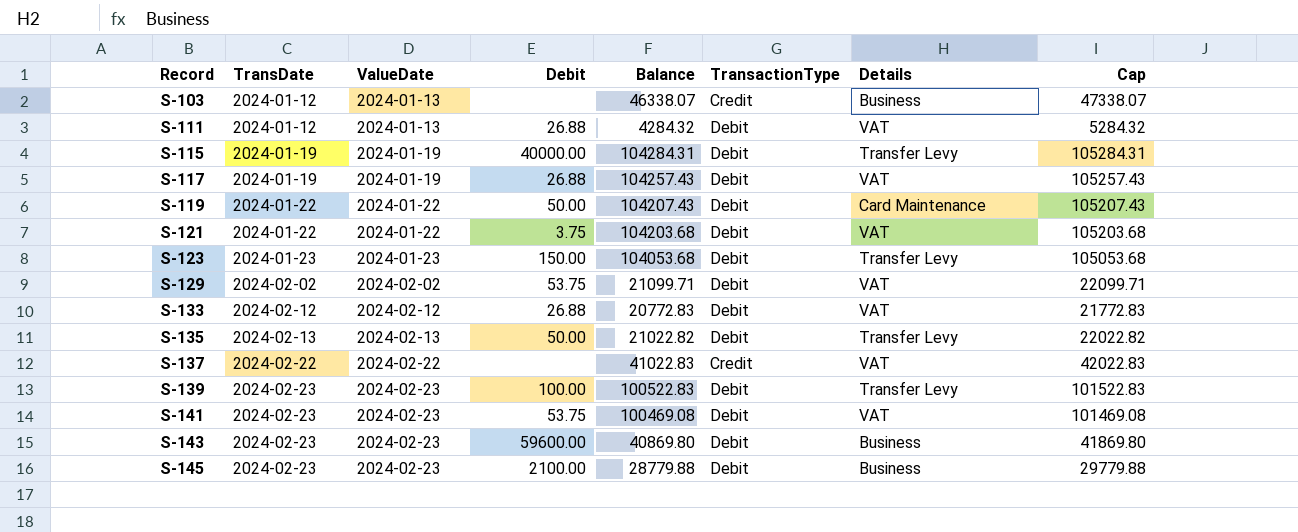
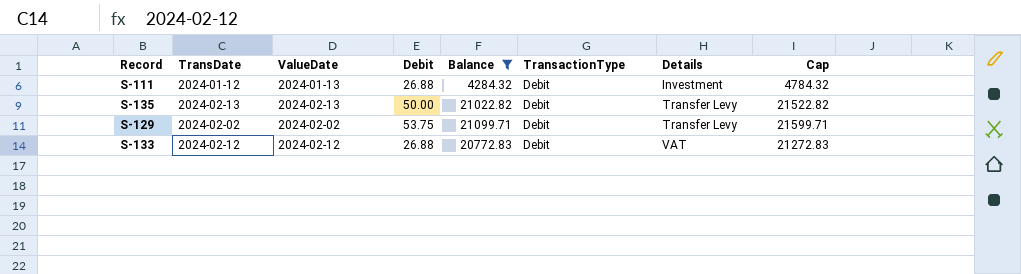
filter: none -> Balance <= 21099.71
row order: Record ascending -> Details ascending
column Cap | formula: [Balance] + 1000 -> [Balance] + 500
S-111 | Details: VAT -> Investment
S-129 | Details: VAT -> Transfer Levy

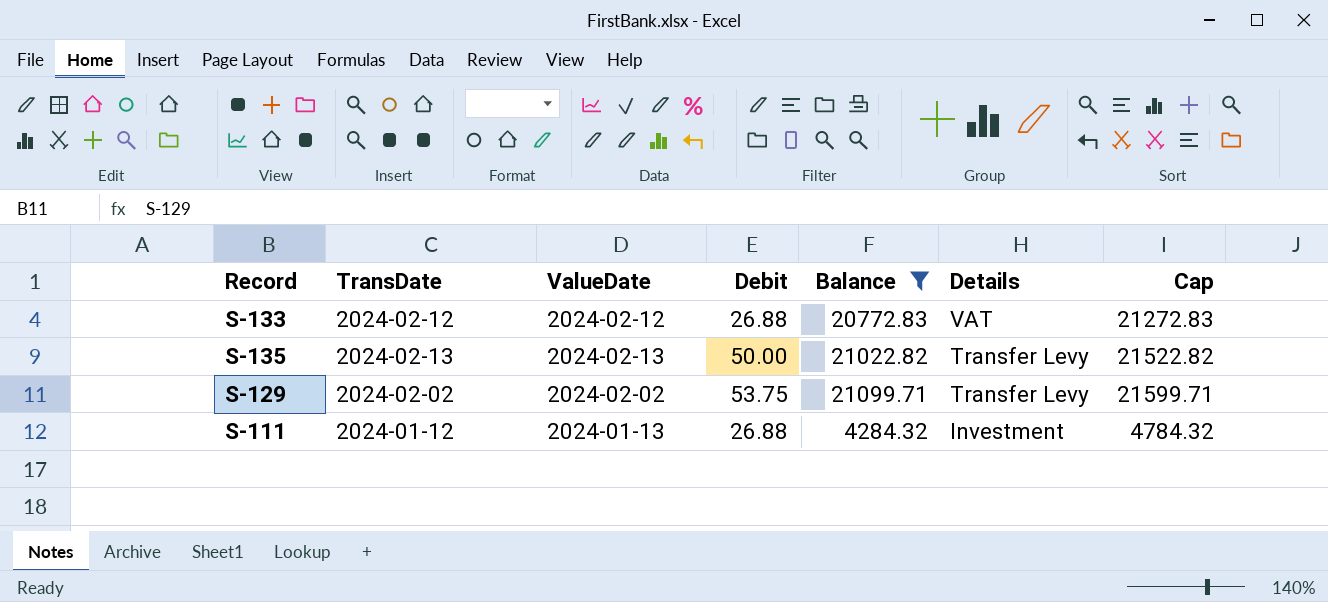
row order: Details ascending -> Details descending
column TransactionType | position: 6 -> none

